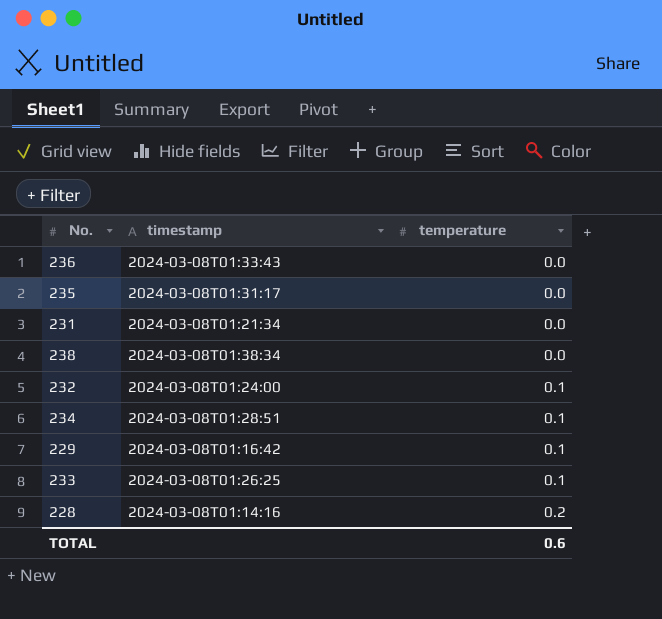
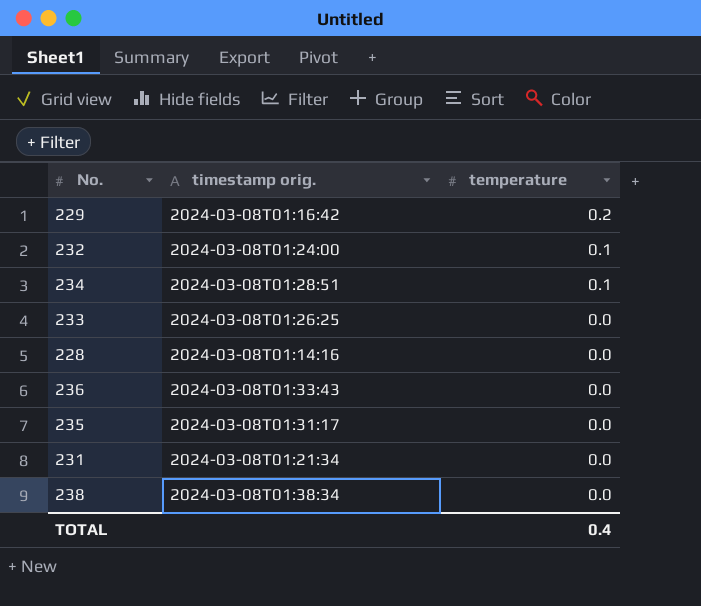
row order: temperature ascending -> temperature descending
column name: timestamp -> timestamp orig.
229 | temperature: 0.1 -> 0.2
233 | temperature: 0.1 -> 0.0
228 | temperature: 0.2 -> 0.0
TOTAL | temperature: 0.6 -> 0.4

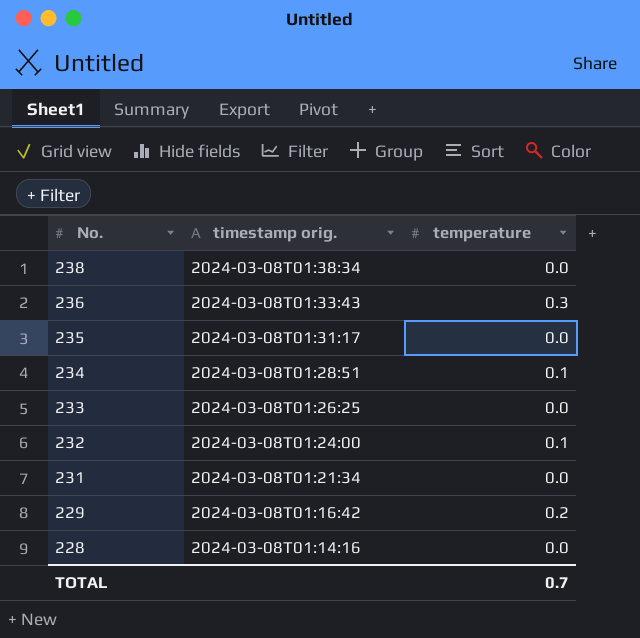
row order: temperature descending -> No. descending
236 | temperature: 0.0 -> 0.3
TOTAL | temperature: 0.4 -> 0.7

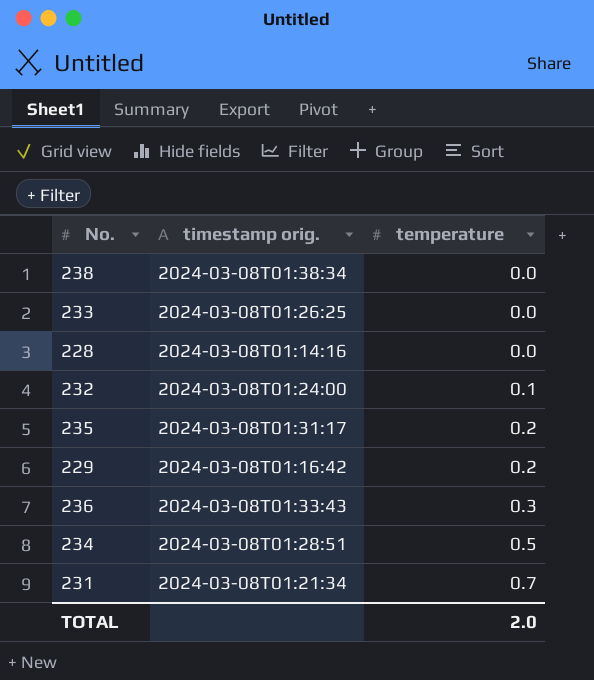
row order: No. descending -> temperature ascending
235 | temperature: 0.0 -> 0.2
234 | temperature: 0.1 -> 0.5
231 | temperature: 0.0 -> 0.7
TOTAL | temperature: 0.7 -> 2.0

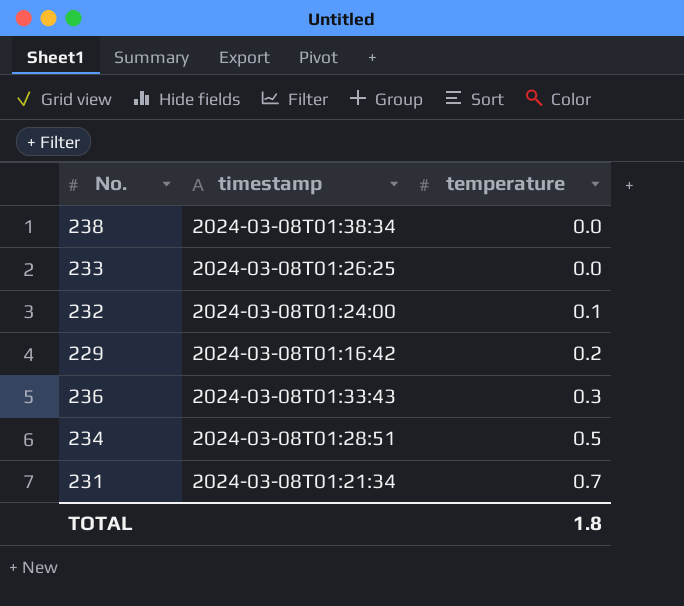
column name: timestamp orig. -> timestamp
row 228: 2024-03-08T01:14:16 | 0.0 -> none
row 235: 2024-03-08T01:31:17 | 0.2 -> none
TOTAL | temperature: 2.0 -> 1.8

